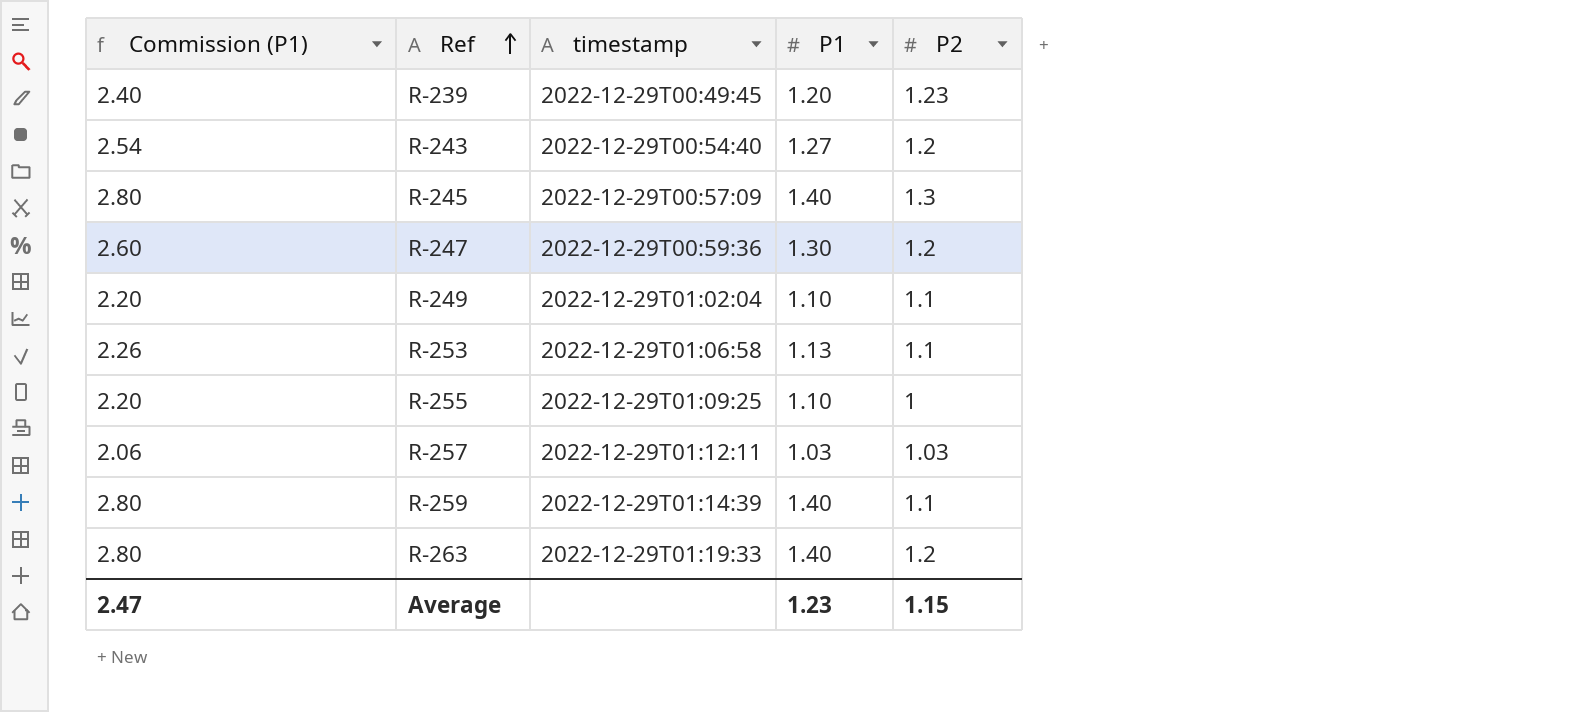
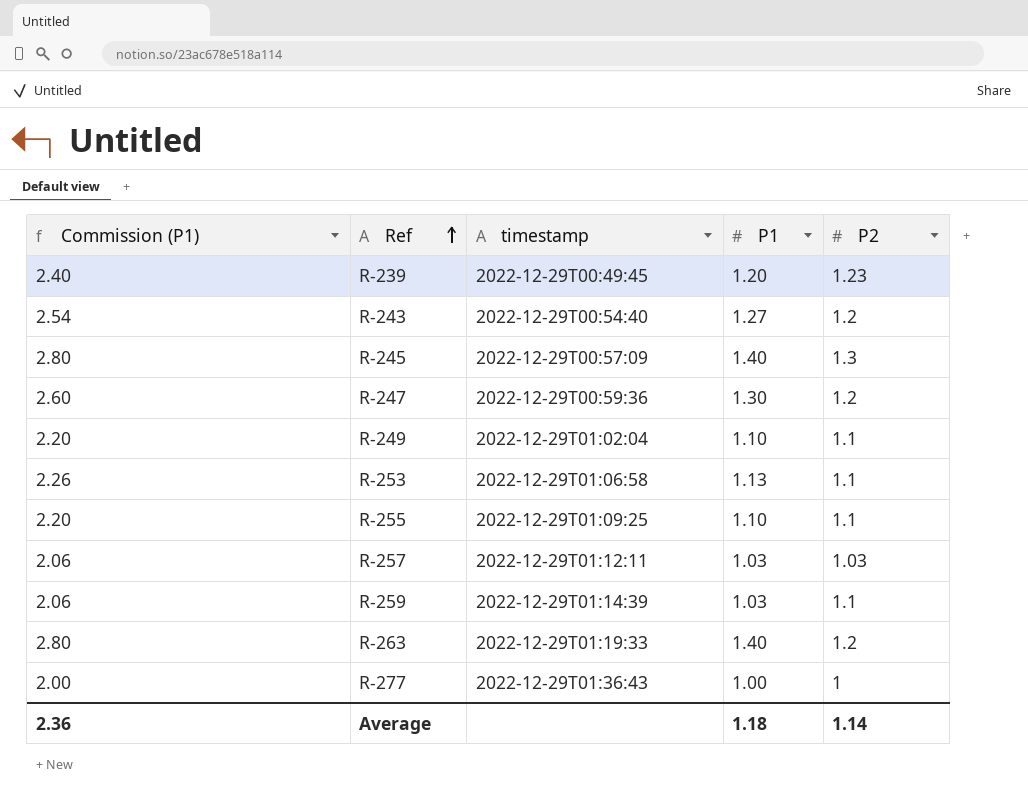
R-255 | P2: 1 -> 1.1
R-259 | Commission (P1): 2.80 -> 2.06
R-259 | P1: 1.40 -> 1.03
row R-277: none -> 2.00 | 2022-12-29T01:36:43 | 1.00 | 1
Average | Commission (P1): 2.47 -> 2.36
Average | P1: 1.23 -> 1.18
Average | P2: 1.15 -> 1.14

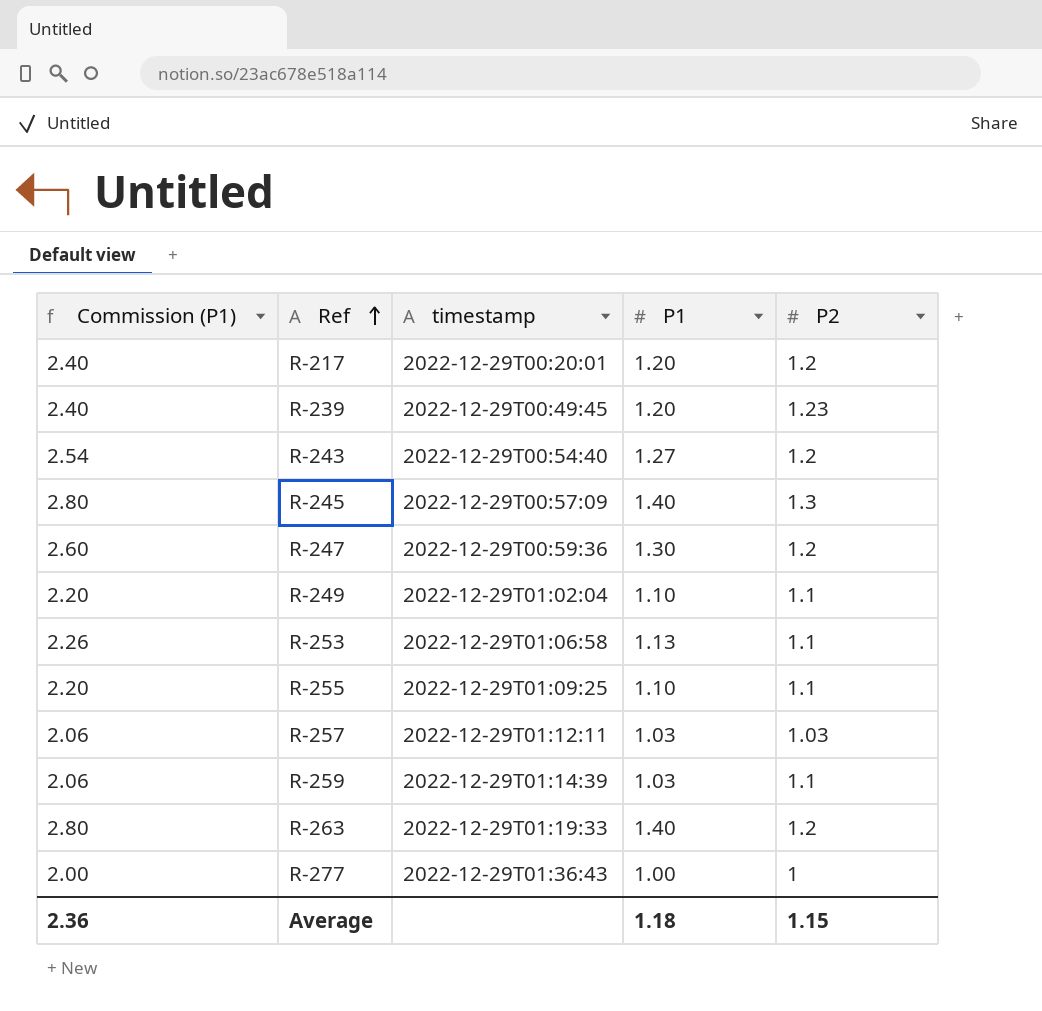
row R-217: none -> 2.40 | 2022-12-29T00:20:01 | 1.20 | 1.2
Average | P2: 1.14 -> 1.15

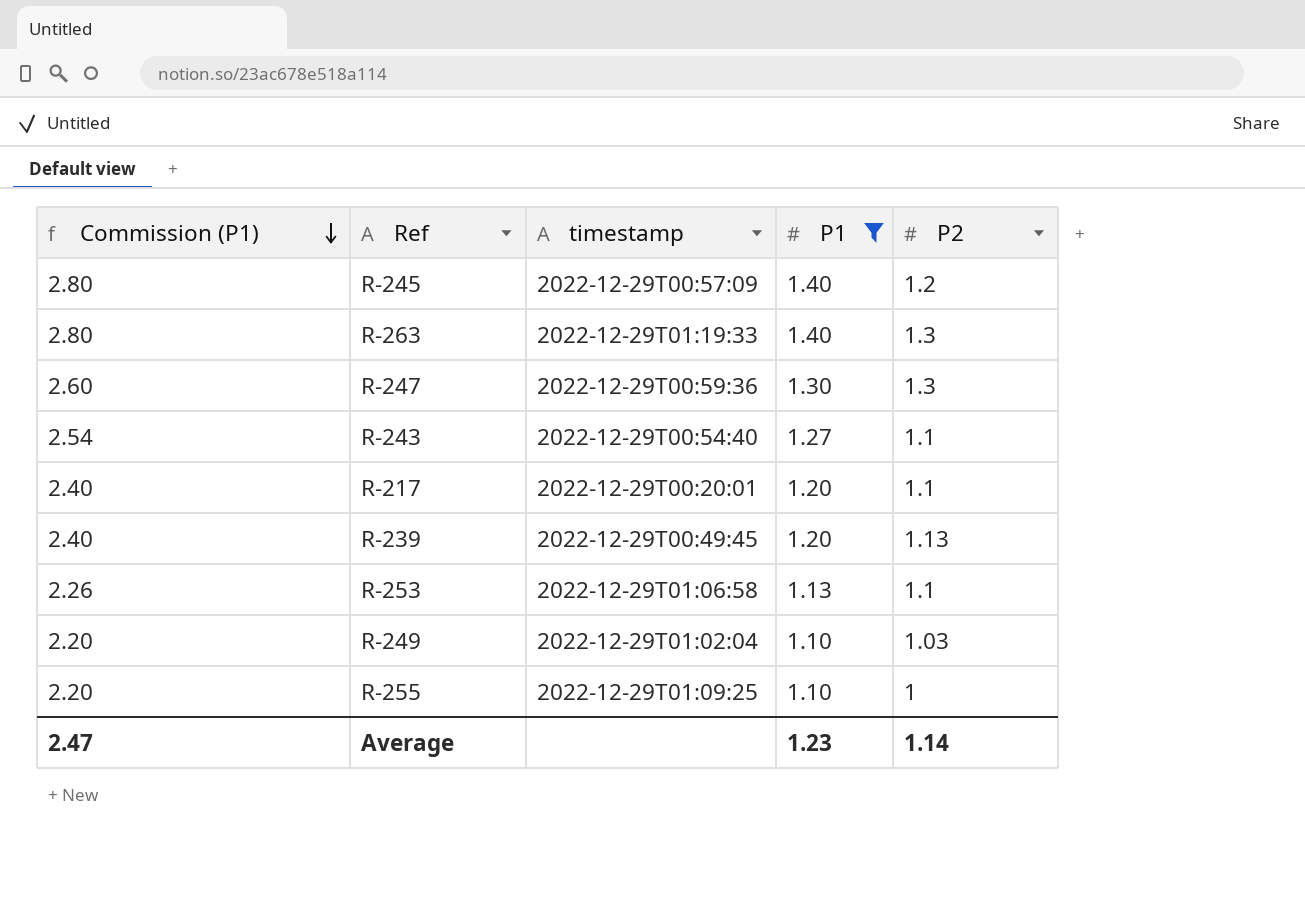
filter: none -> P1 >= 1.10
row order: Ref ascending -> Commission (P1) descending
R-245 | P2: 1.3 -> 1.2
R-263 | P2: 1.2 -> 1.3
R-247 | P2: 1.2 -> 1.3
R-243 | P2: 1.2 -> 1.1
R-217 | P2: 1.2 -> 1.1
R-239 | P2: 1.23 -> 1.13
R-249 | P2: 1.1 -> 1.03
R-255 | P2: 1.1 -> 1
Average | Commission (P1): 2.36 -> 2.47
Average | P1: 1.18 -> 1.23
Average | P2: 1.15 -> 1.14

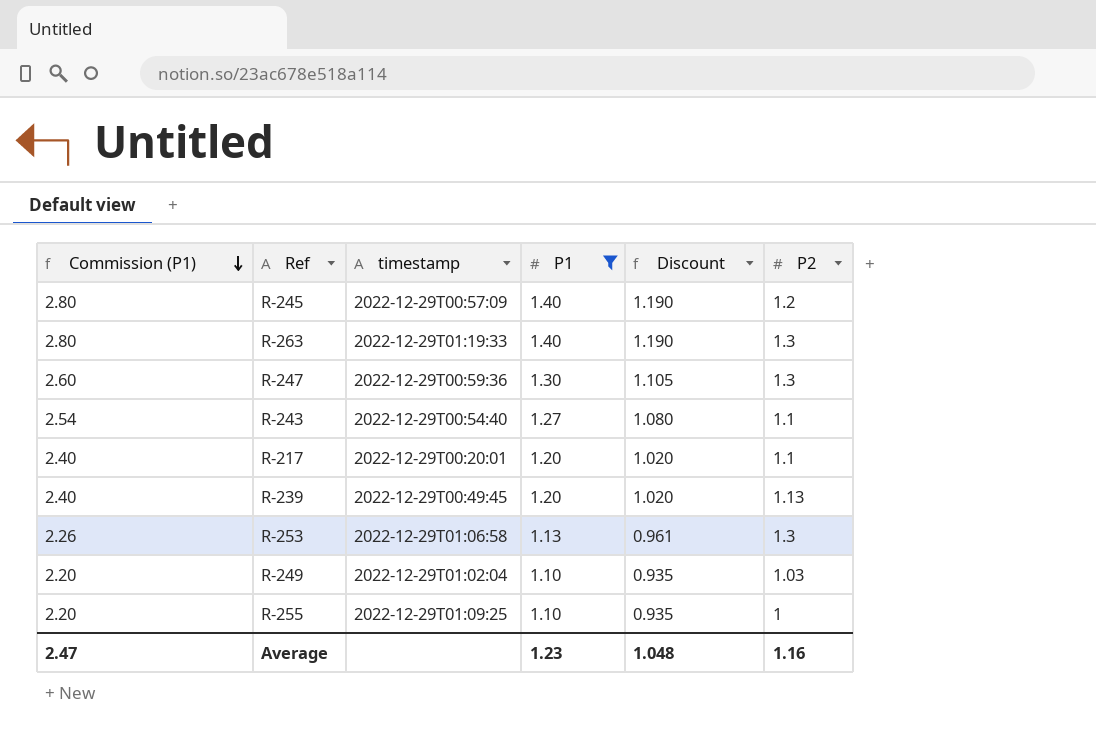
column Discount | formula: none -> [P1] * 0.85
R-253 | P2: 1.1 -> 1.3
Average | P2: 1.14 -> 1.16

